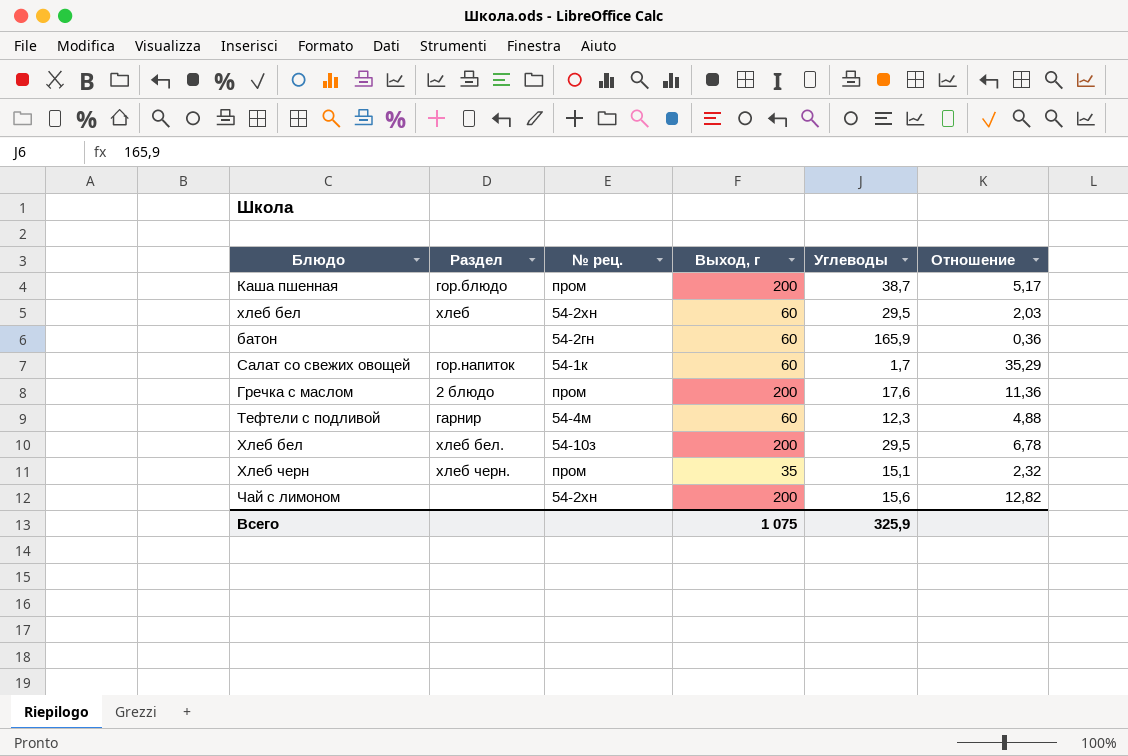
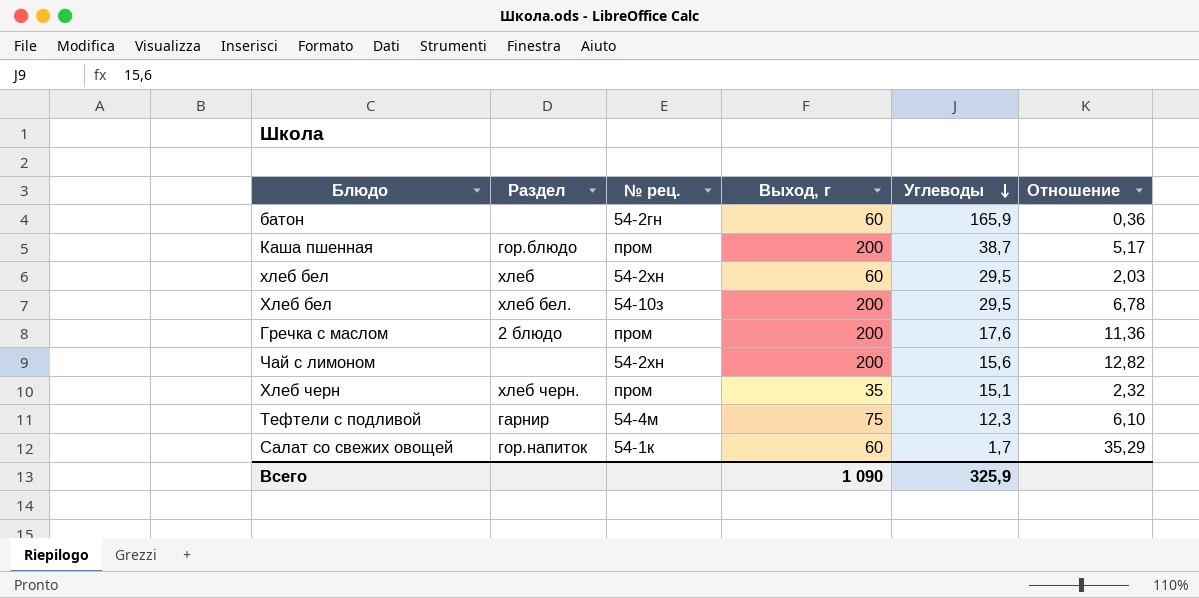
row order: none -> Углеводы descending
Тефтели с подливой | Выход, г: 60 -> 75
Тефтели с подливой | Отношение: 4,88 -> 6,10
Всего | Выход, г: 1 075 -> 1 090

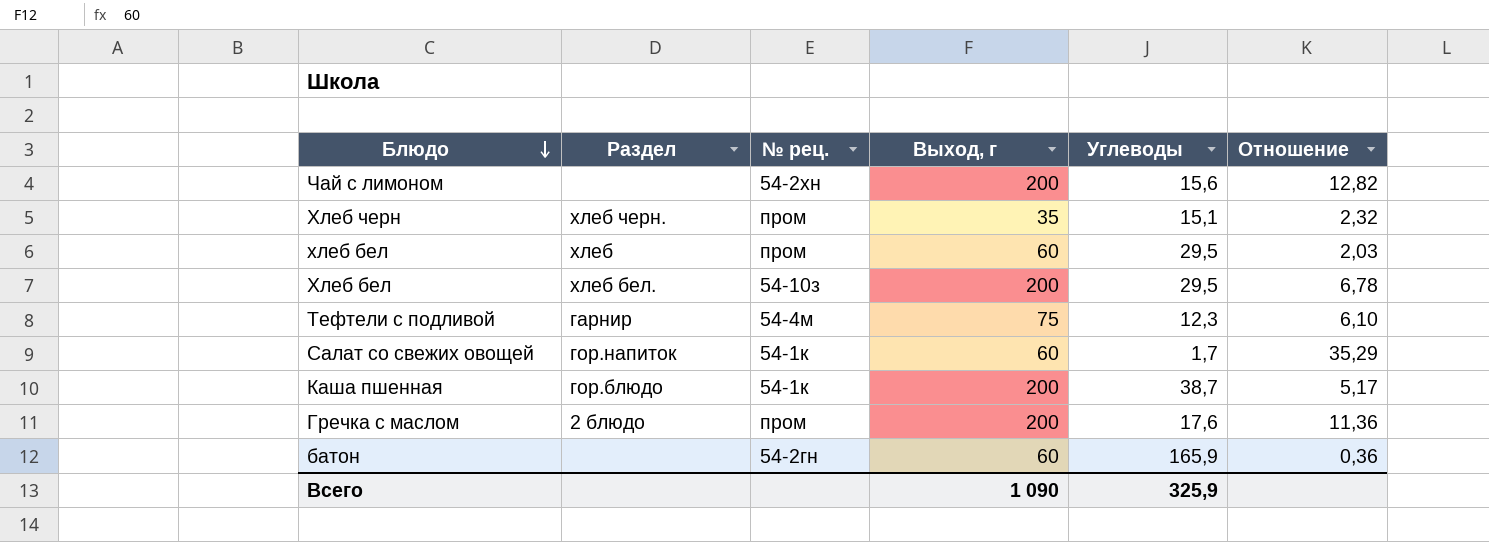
row order: Углеводы descending -> Блюдо descending
хлеб бел | № рец.: 54-2хн -> пром
Каша пшенная | № рец.: пром -> 54-1к

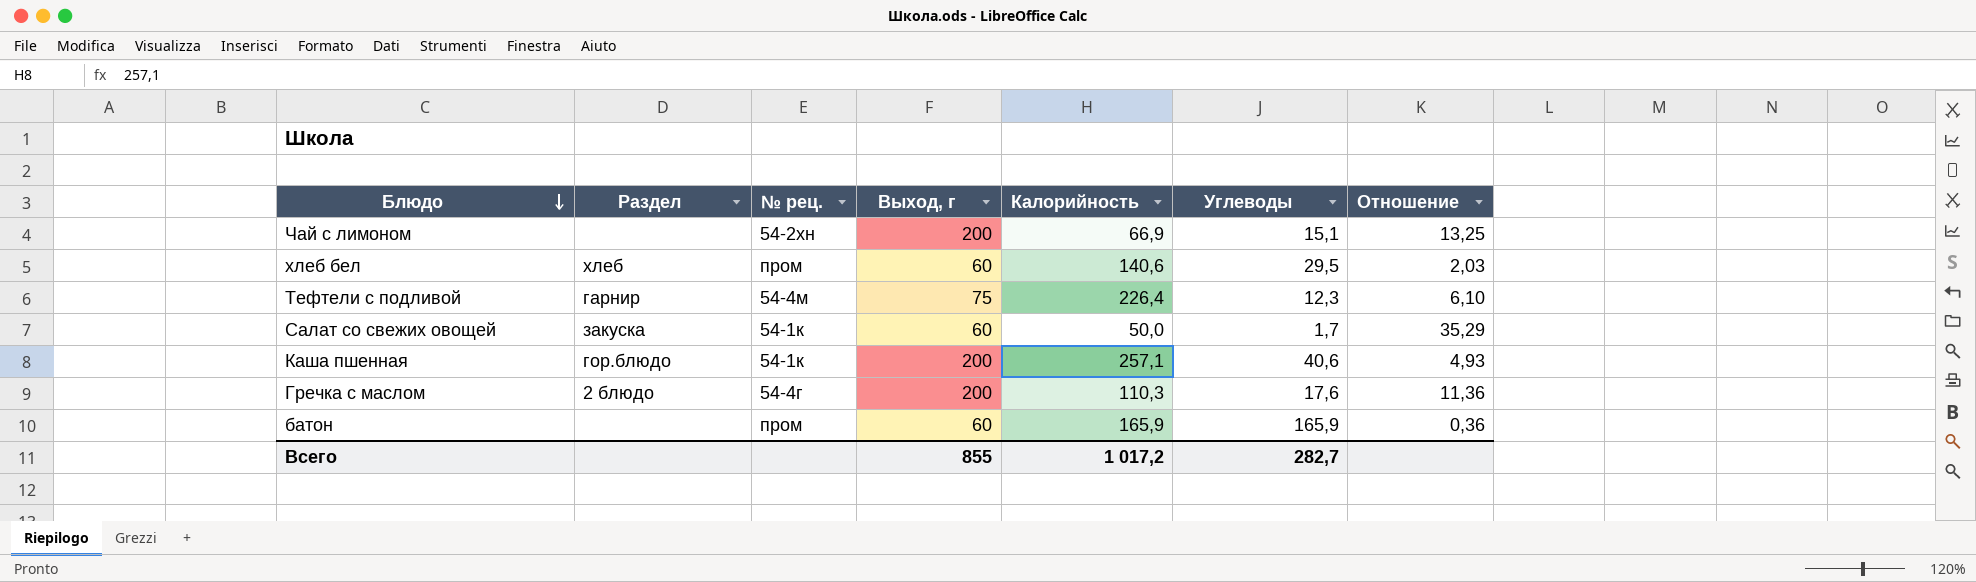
column Калорийность | position: none -> 5
row Хлеб черн: хлеб черн. | пром | 35 | 15,1 | 2,32 -> none
row Хлеб бел: хлеб бел. | 54-10з | 200 | 29,5 | 6,78 -> none
Чай с лимоном | Углеводы: 15,6 -> 15,1
Чай с лимоном | Отношение: 12,82 -> 13,25
Салат со свежих овощей | Раздел: гор.напиток -> закуска
Каша пшенная | Углеводы: 38,7 -> 40,6
Каша пшенная | Отношение: 5,17 -> 4,93
Гречка с маслом | № рец.: пром -> 54-4г
батон | № рец.: 54-2гн -> пром
Всего | Выход, г: 1 090 -> 855
Всего | Углеводы: 325,9 -> 282,7

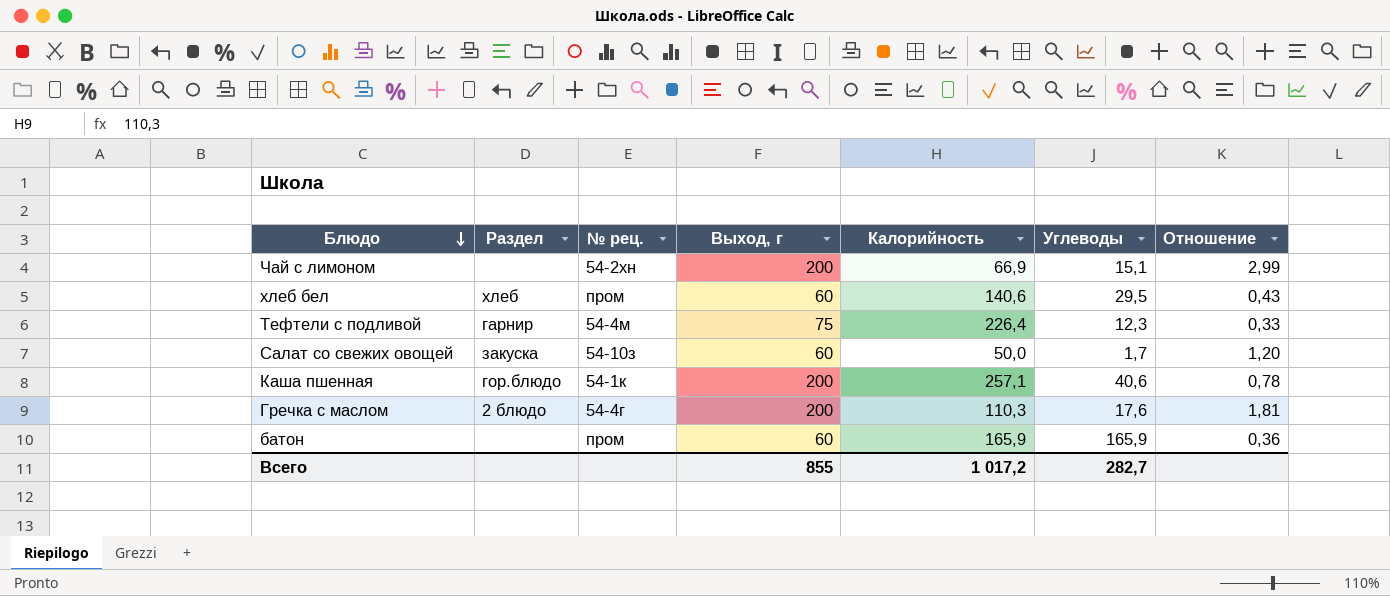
column Отношение | formula: [Выход, г] / [Углеводы] -> [Выход, г] / [Калорийность]
Салат со свежих овощей | № рец.: 54-1к -> 54-10з

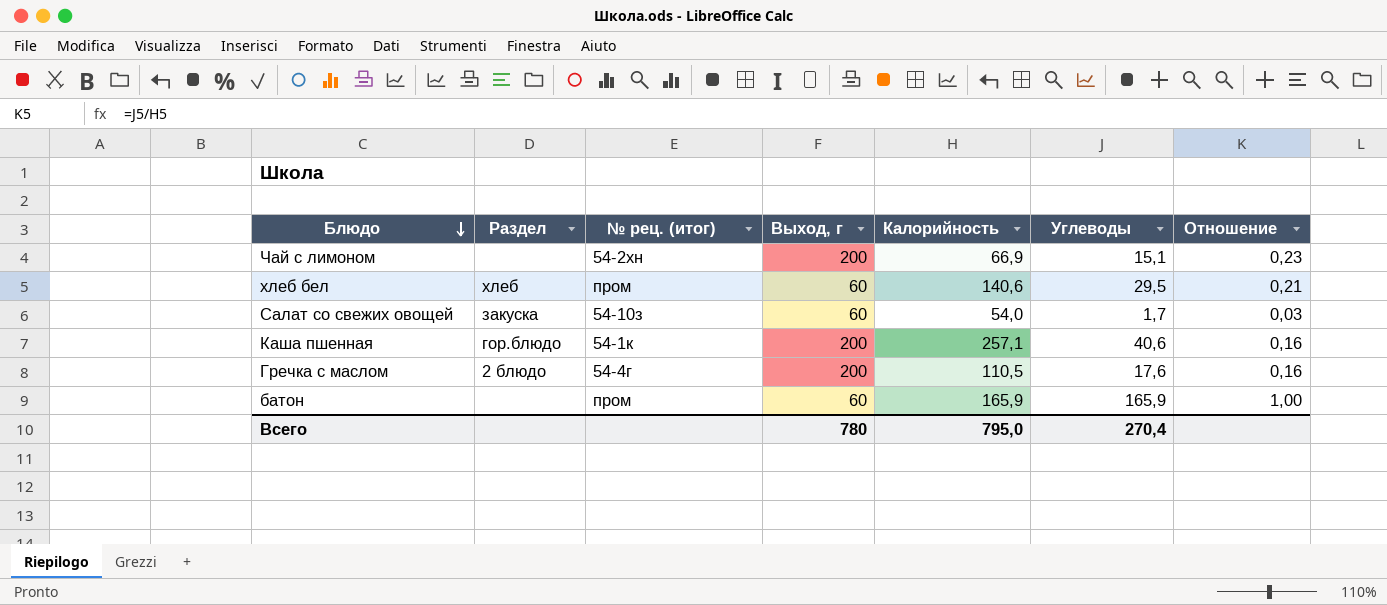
column name: № рец. -> № рец. (итог)
column Отношение | formula: [Выход, г] / [Калорийность] -> [Углеводы] / [Калорийность]
row Тефтели с подливой: гарнир | 54-4м | 75 | 226,4 | 12,3 | 0,33 -> none
Салат со свежих овощей | Калорийность: 50,0 -> 54,0
Гречка с маслом | Калорийность: 110,3 -> 110,5
Всего | Выход, г: 855 -> 780
Всего | Калорийность: 1 017,2 -> 795,0
Всего | Углеводы: 282,7 -> 270,4

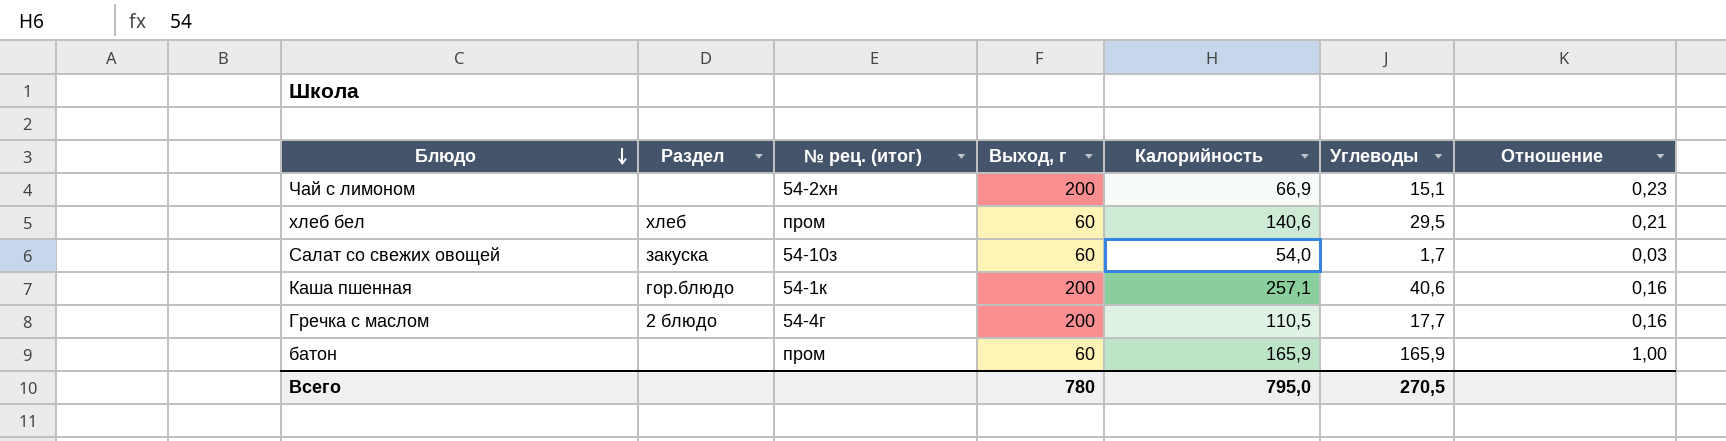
Гречка с маслом | Углеводы: 17,6 -> 17,7
Всего | Углеводы: 270,4 -> 270,5

